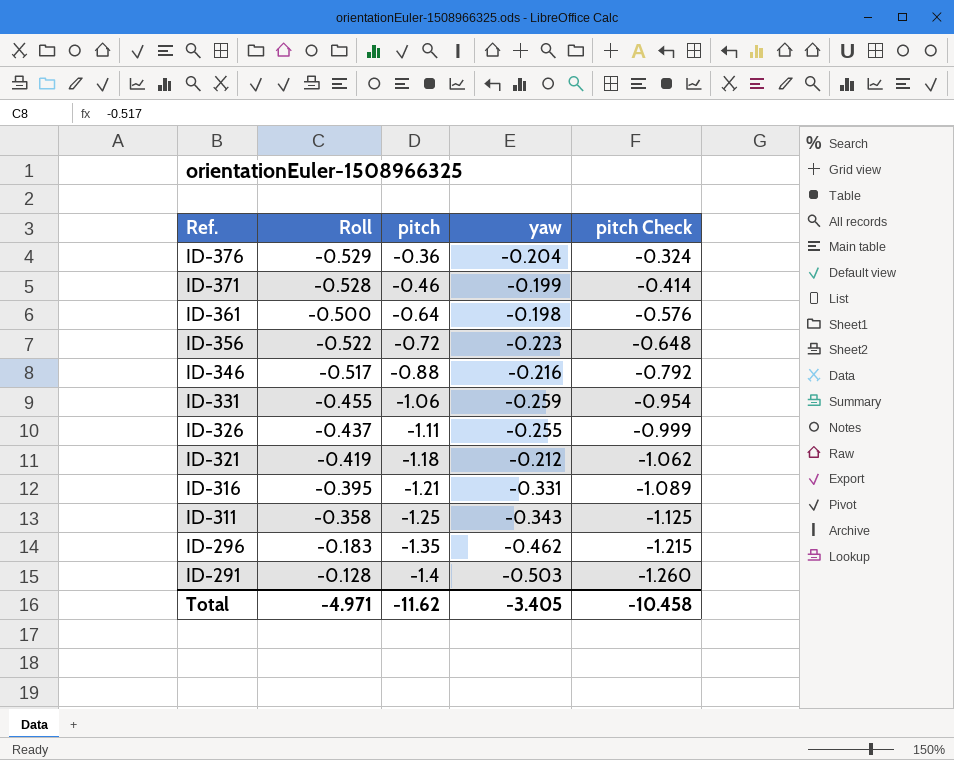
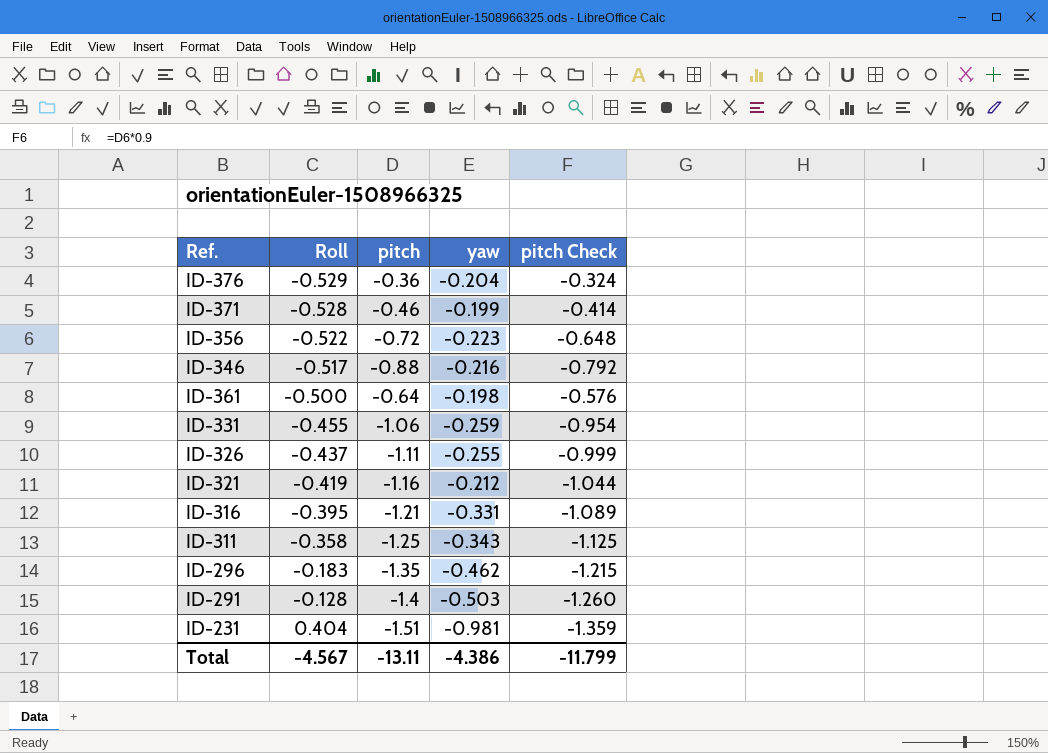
row order: Ref. descending -> Roll ascending
ID-321 | pitch: -1.18 -> -1.16
ID-321 | pitch Check: -1.062 -> -1.044
row ID-231: none -> 0.404 | -1.51 | -0.981 | -1.359
Total | Roll: -4.971 -> -4.567
Total | pitch: -11.62 -> -13.11
Total | yaw: -3.405 -> -4.386
Total | pitch Check: -10.458 -> -11.799

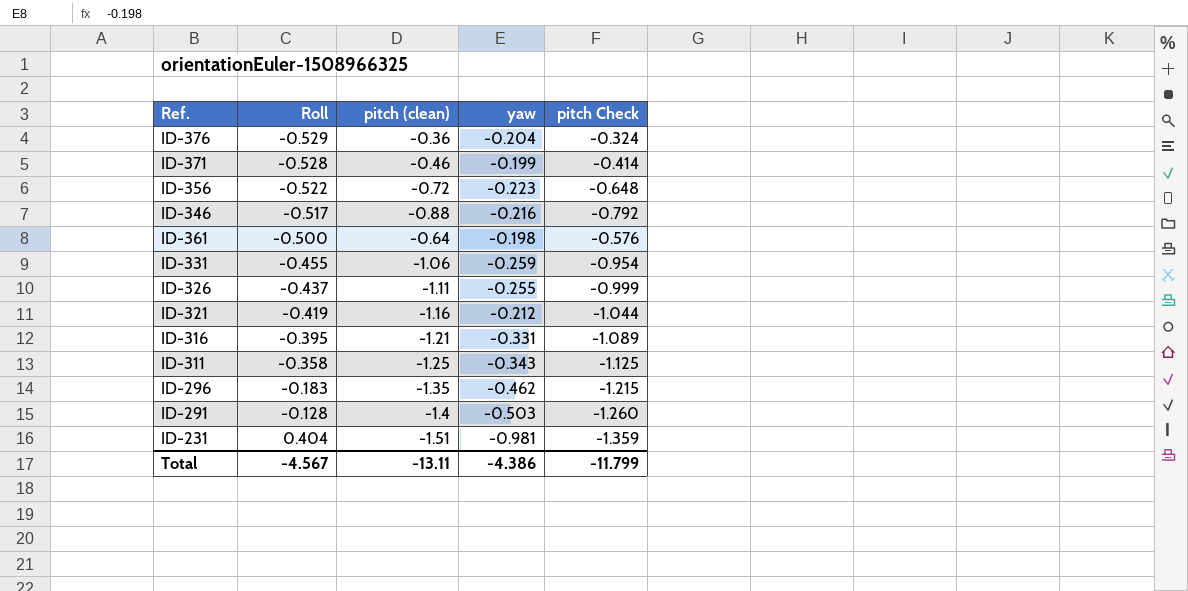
column name: pitch -> pitch (clean)

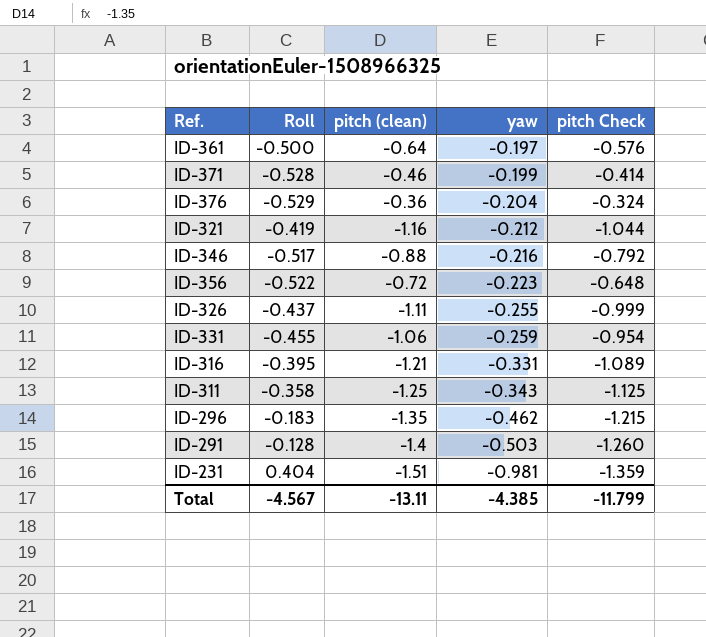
row order: Roll ascending -> yaw descending
ID-361 | yaw: -0.198 -> -0.197
Total | yaw: -4.386 -> -4.385

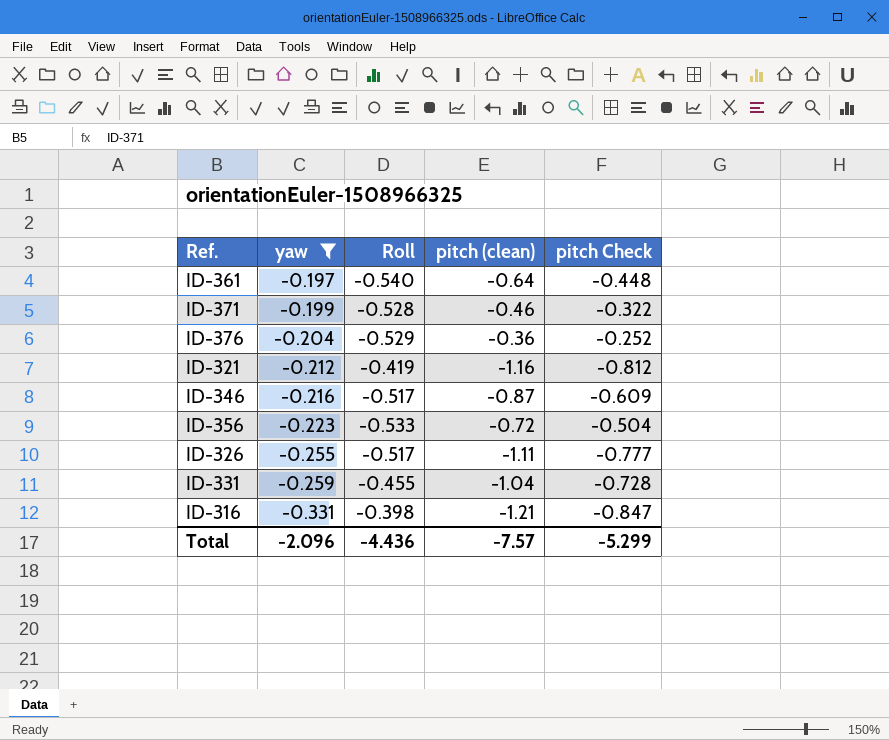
filter: none -> yaw >= -0.331
column yaw | position: 4 -> 2
column pitch Check | formula: [pitch (clean)] * 0.9 -> [pitch (clean)] * 0.7
ID-361 | Roll: -0.500 -> -0.540
ID-346 | pitch (clean): -0.88 -> -0.87
ID-356 | Roll: -0.522 -> -0.533
ID-326 | Roll: -0.437 -> -0.517
ID-331 | pitch (clean): -1.06 -> -1.04
ID-316 | Roll: -0.395 -> -0.398
Total | yaw: -4.385 -> -2.096
Total | Roll: -4.567 -> -4.436
Total | pitch (clean): -13.11 -> -7.57
Total | pitch Check: -11.799 -> -5.299

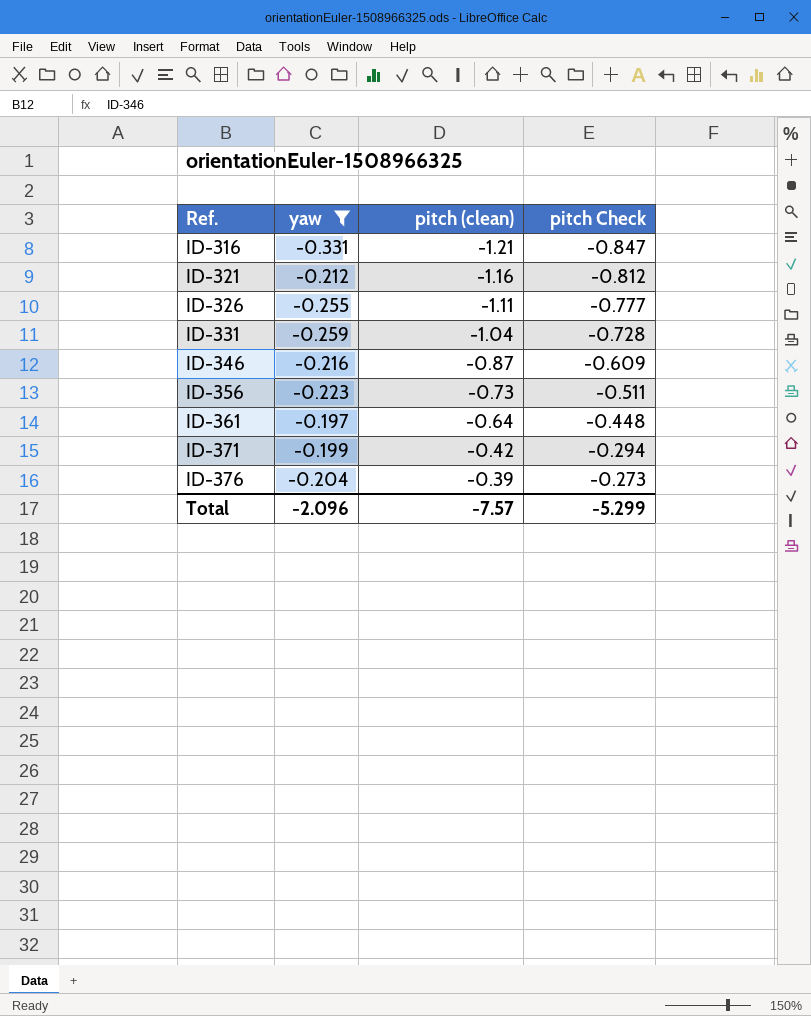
row order: yaw descending -> Ref. ascending
column Roll | position: 3 -> none
ID-356 | pitch (clean): -0.72 -> -0.73
ID-356 | pitch Check: -0.504 -> -0.511
ID-371 | pitch (clean): -0.46 -> -0.42
ID-371 | pitch Check: -0.322 -> -0.294
ID-376 | pitch (clean): -0.36 -> -0.39
ID-376 | pitch Check: -0.252 -> -0.273

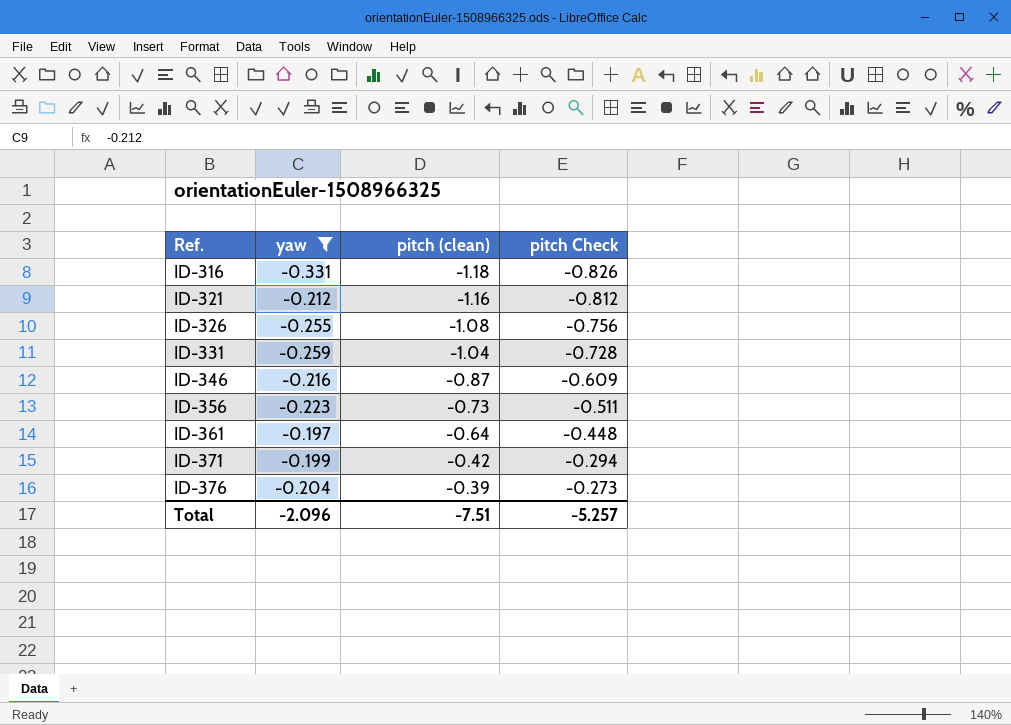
ID-316 | pitch (clean): -1.21 -> -1.18
ID-316 | pitch Check: -0.847 -> -0.826
ID-326 | pitch (clean): -1.11 -> -1.08
ID-326 | pitch Check: -0.777 -> -0.756
Total | pitch (clean): -7.57 -> -7.51
Total | pitch Check: -5.299 -> -5.257

